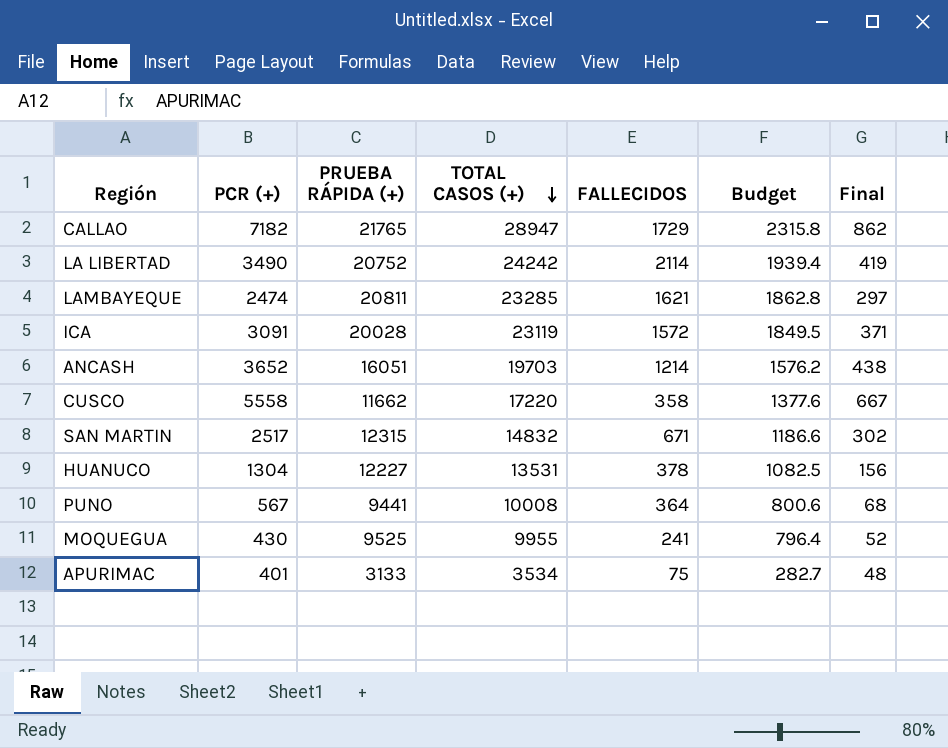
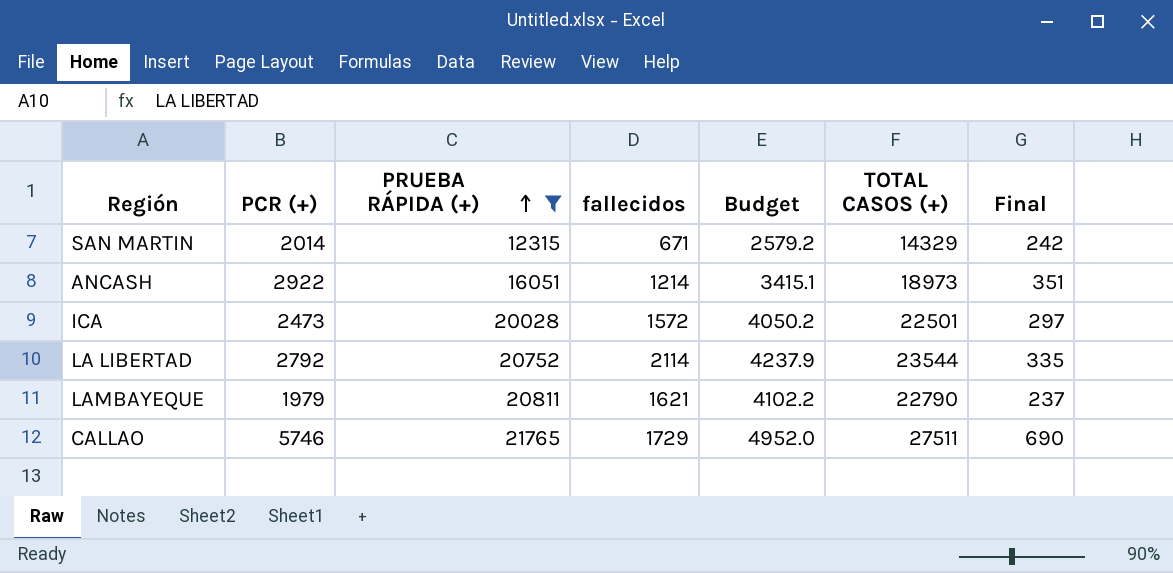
filter: none -> PRUEBA RÁPIDA (+) >= 12315
row order: TOTAL CASOS (+) descending -> PRUEBA RÁPIDA (+) ascending
column name: FALLECIDOS -> fallecidos
column Budget | formula: [TOTAL CASOS (+)] * 0.08 -> [TOTAL CASOS (+)] * 0.18
column TOTAL CASOS (+) | position: 4 -> 6
SAN MARTIN | PCR (+): 2517 -> 2014
SAN MARTIN | TOTAL CASOS (+): 14832 -> 14329
SAN MARTIN | Final: 302 -> 242
ANCASH | PCR (+): 3652 -> 2922
ANCASH | TOTAL CASOS (+): 19703 -> 18973
ANCASH | Final: 438 -> 351
ICA | PCR (+): 3091 -> 2473
ICA | TOTAL CASOS (+): 23119 -> 22501
ICA | Final: 371 -> 297
LA LIBERTAD | PCR (+): 3490 -> 2792
LA LIBERTAD | TOTAL CASOS (+): 24242 -> 23544
LA LIBERTAD | Final: 419 -> 335
LAMBAYEQUE | PCR (+): 2474 -> 1979
LAMBAYEQUE | TOTAL CASOS (+): 23285 -> 22790
LAMBAYEQUE | Final: 297 -> 237
CALLAO | PCR (+): 7182 -> 5746
CALLAO | TOTAL CASOS (+): 28947 -> 27511
CALLAO | Final: 862 -> 690

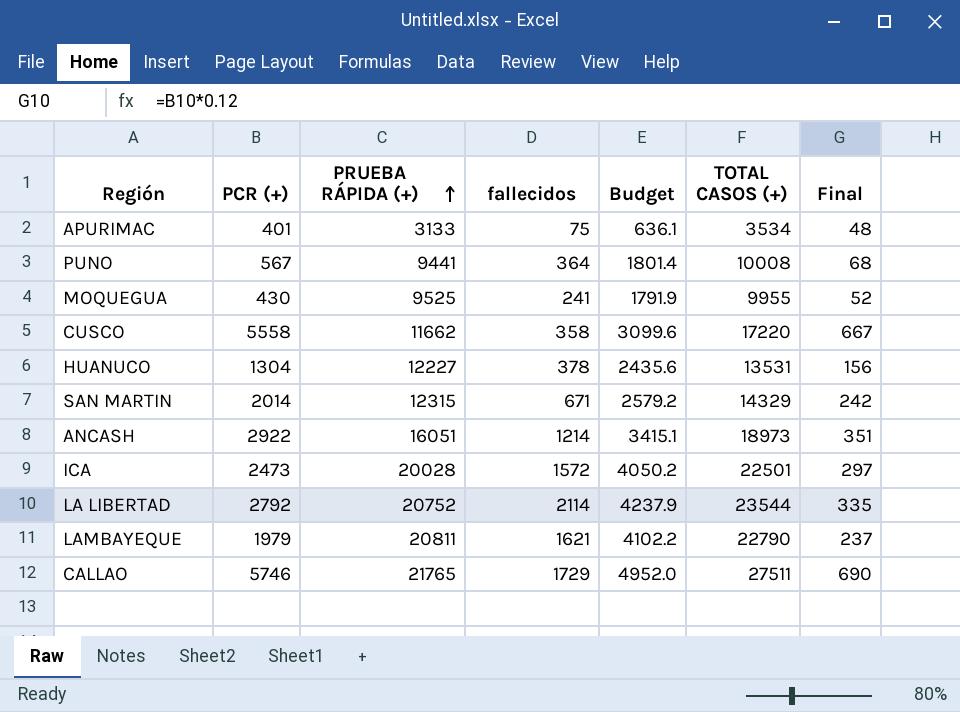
filter: PRUEBA RÁPIDA (+) >= 12315 -> none

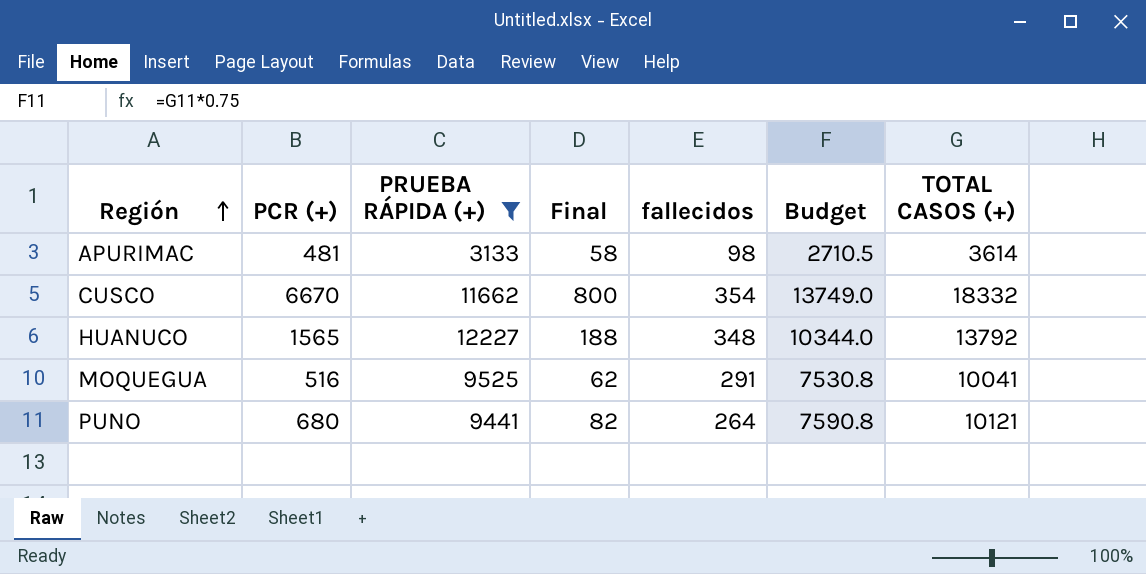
filter: none -> PRUEBA RÁPIDA (+) <= 12227
row order: PRUEBA RÁPIDA (+) ascending -> Región ascending
column Final | position: 7 -> 4
column Budget | formula: [TOTAL CASOS (+)] * 0.18 -> [TOTAL CASOS (+)] * 0.75
APURIMAC | PCR (+): 401 -> 481
APURIMAC | Final: 48 -> 58
APURIMAC | fallecidos: 75 -> 98
APURIMAC | TOTAL CASOS (+): 3534 -> 3614
CUSCO | PCR (+): 5558 -> 6670
CUSCO | Final: 667 -> 800
CUSCO | fallecidos: 358 -> 354
CUSCO | TOTAL CASOS (+): 17220 -> 18332
HUANUCO | PCR (+): 1304 -> 1565
HUANUCO | Final: 156 -> 188
HUANUCO | fallecidos: 378 -> 348
HUANUCO | TOTAL CASOS (+): 13531 -> 13792
MOQUEGUA | PCR (+): 430 -> 516
MOQUEGUA | Final: 52 -> 62
MOQUEGUA | fallecidos: 241 -> 291
MOQUEGUA | TOTAL CASOS (+): 9955 -> 10041
PUNO | PCR (+): 567 -> 680
PUNO | Final: 68 -> 82
PUNO | fallecidos: 364 -> 264
PUNO | TOTAL CASOS (+): 10008 -> 10121

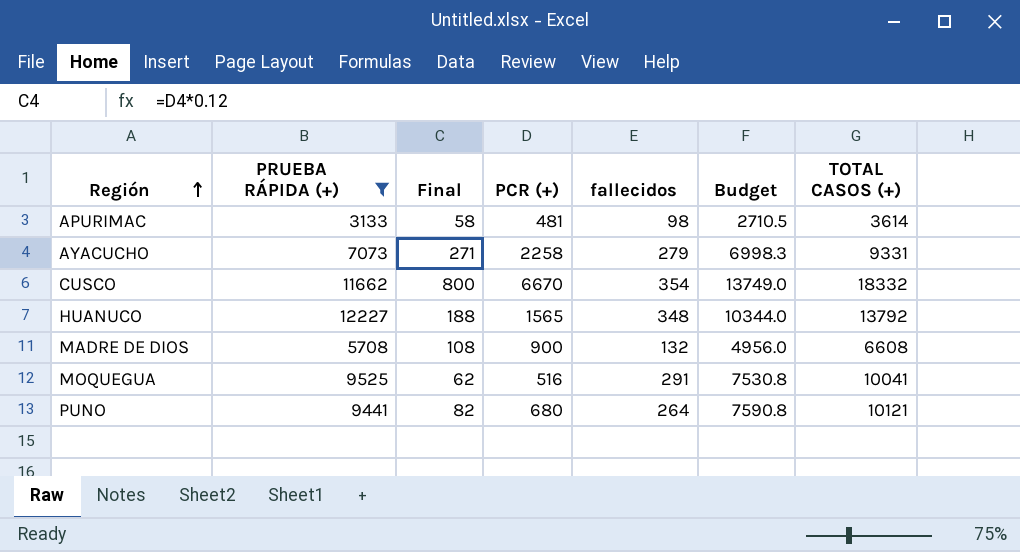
column PCR (+) | position: 2 -> 4
row AYACUCHO: none -> 7073 | 271 | 2258 | 279 | 6998.3 | 9331
row MADRE DE DIOS: none -> 5708 | 108 | 900 | 132 | 4956.0 | 6608

